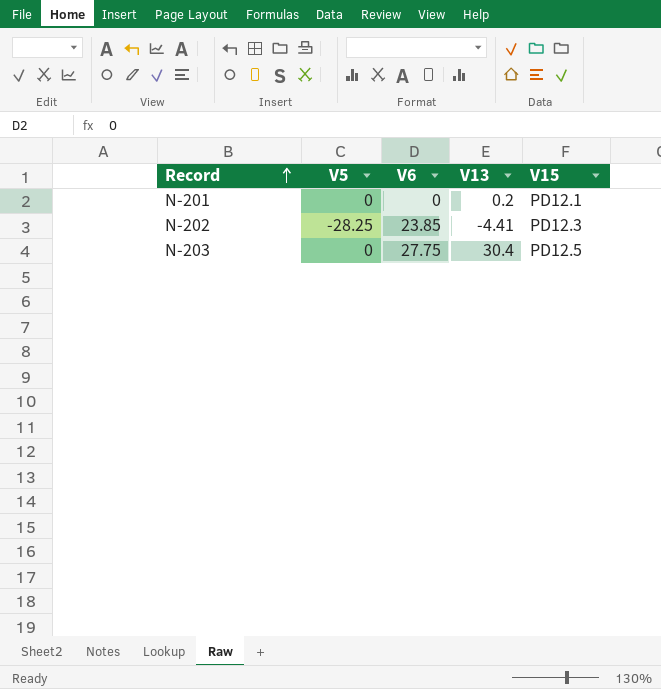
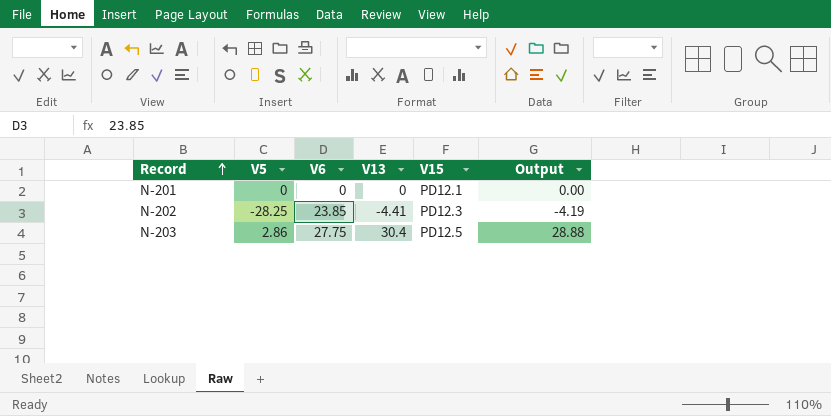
column Output | formula: none -> [V13] * 0.95
N-201 | V13: 0.2 -> 0
N-203 | V5: 0 -> 2.86

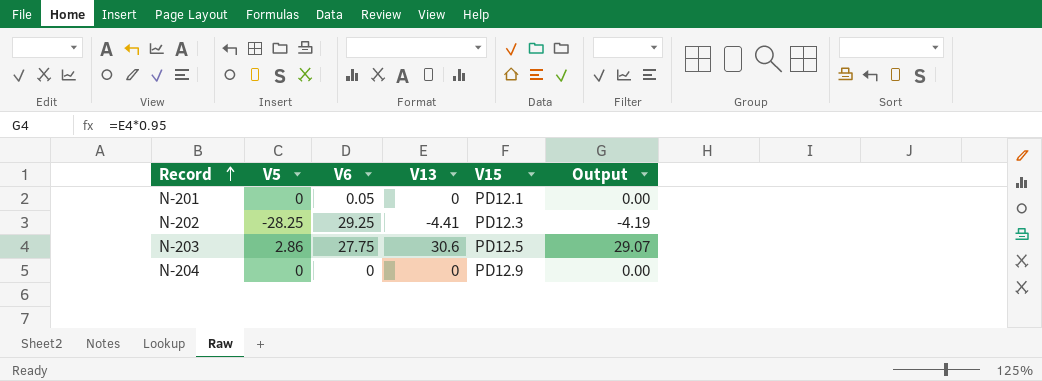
N-201 | V6: 0 -> 0.05
N-202 | V6: 23.85 -> 29.25
N-203 | V13: 30.4 -> 30.6
N-203 | Output: 28.88 -> 29.07
row N-204: none -> 0 | 0 | 0 | PD12.9 | 0.00

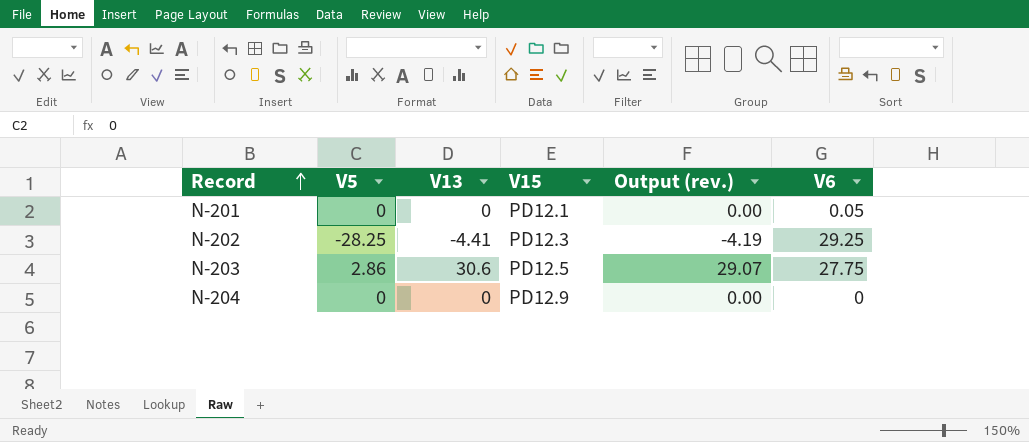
column name: Output -> Output (rev.)
column V6 | position: 3 -> 6

